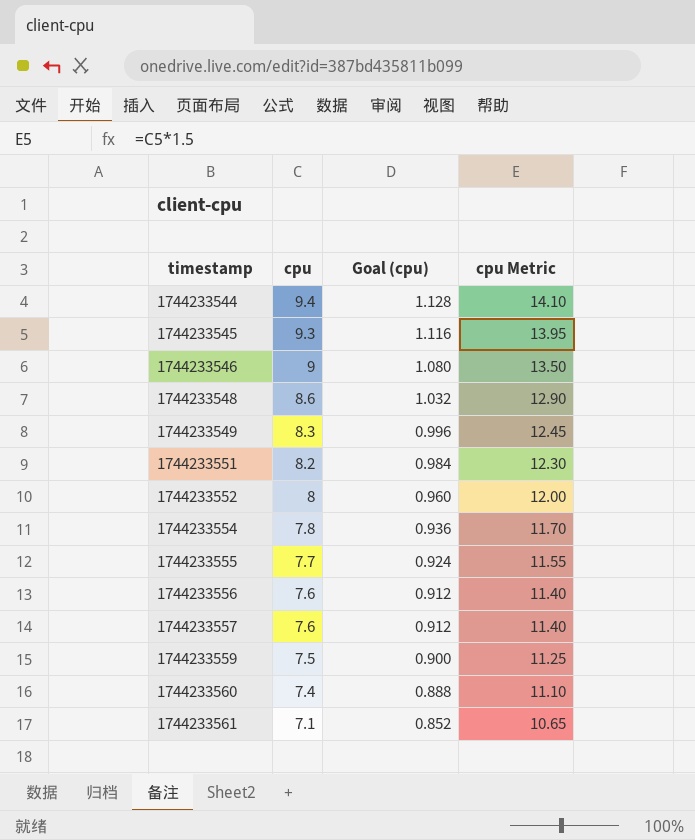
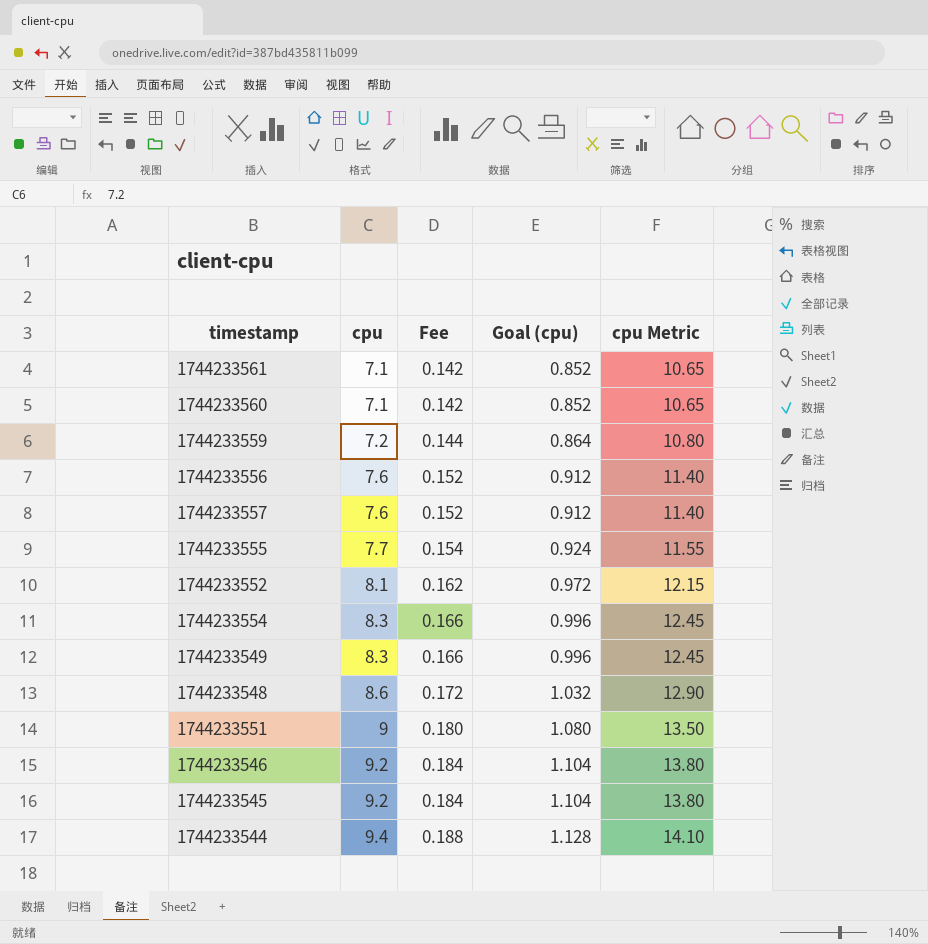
row order: timestamp ascending -> cpu ascending
column Fee | formula: none -> [cpu] * 0.02
1744233560 | cpu: 7.4 -> 7.1
1744233560 | Goal (cpu): 0.888 -> 0.852
1744233560 | cpu Metric: 11.10 -> 10.65
1744233559 | cpu: 7.5 -> 7.2
1744233559 | Goal (cpu): 0.900 -> 0.864
1744233559 | cpu Metric: 11.25 -> 10.80
1744233552 | cpu: 8 -> 8.1
1744233552 | Goal (cpu): 0.960 -> 0.972
1744233552 | cpu Metric: 12.00 -> 12.15
1744233554 | cpu: 7.8 -> 8.3
1744233554 | Goal (cpu): 0.936 -> 0.996
1744233554 | cpu Metric: 11.70 -> 12.45
1744233551 | cpu: 8.2 -> 9
1744233551 | Goal (cpu): 0.984 -> 1.080
1744233551 | cpu Metric: 12.30 -> 13.50
1744233546 | cpu: 9 -> 9.2
1744233546 | Goal (cpu): 1.080 -> 1.104
1744233546 | cpu Metric: 13.50 -> 13.80
1744233545 | cpu: 9.3 -> 9.2
1744233545 | Goal (cpu): 1.116 -> 1.104
1744233545 | cpu Metric: 13.95 -> 13.80

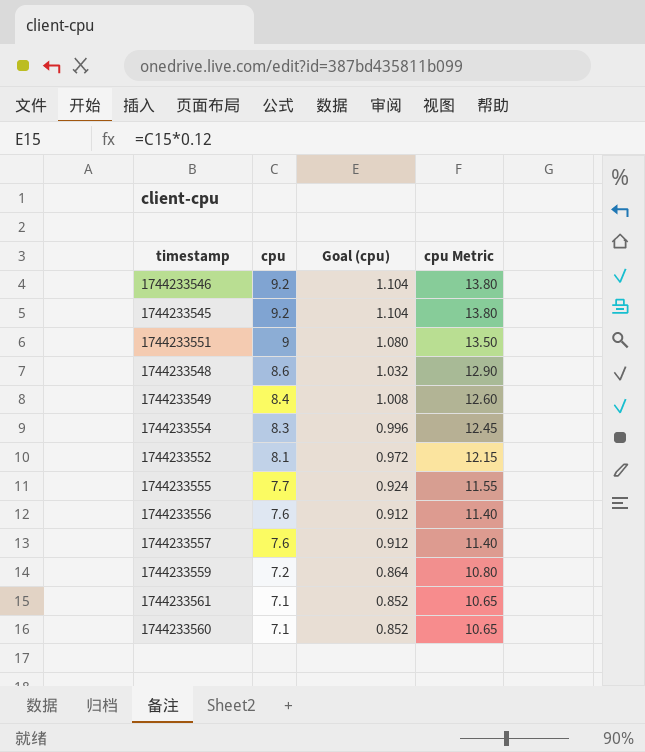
row order: cpu ascending -> cpu descending
column Fee | formula: [cpu] * 0.02 -> none
row 1744233544: 9.4 | 0.188 | 1.128 | 14.10 -> none
1744233549 | cpu: 8.3 -> 8.4
1744233549 | Goal (cpu): 0.996 -> 1.008
1744233549 | cpu Metric: 12.45 -> 12.60

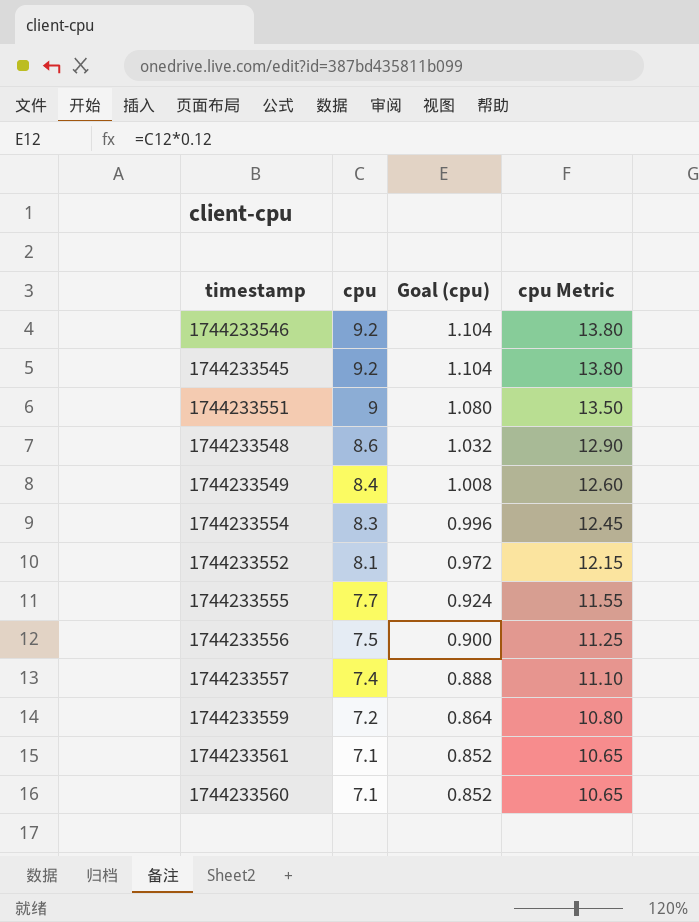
1744233556 | cpu: 7.6 -> 7.5
1744233556 | Goal (cpu): 0.912 -> 0.900
1744233556 | cpu Metric: 11.40 -> 11.25
1744233557 | cpu: 7.6 -> 7.4
1744233557 | Goal (cpu): 0.912 -> 0.888
1744233557 | cpu Metric: 11.40 -> 11.10

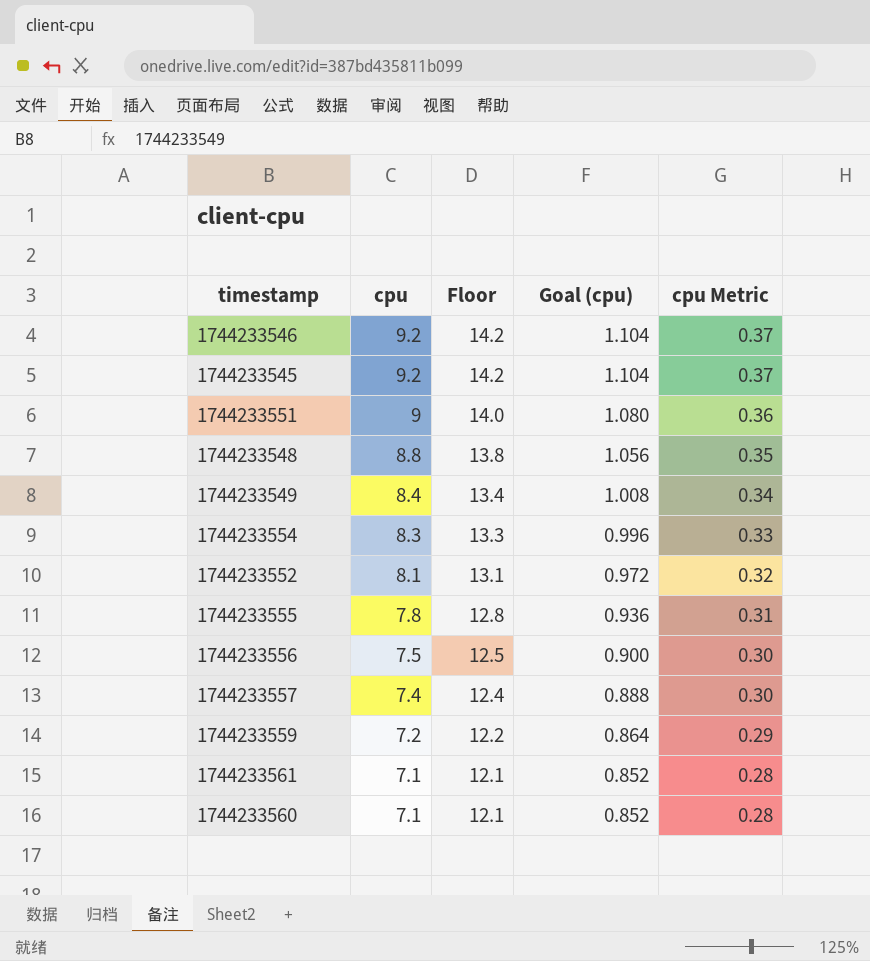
column Floor | formula: none -> [cpu] + 5
column cpu Metric | formula: [cpu] * 1.5 -> [cpu] * 0.04
1744233548 | cpu: 8.6 -> 8.8
1744233548 | Goal (cpu): 1.032 -> 1.056
1744233555 | cpu: 7.7 -> 7.8
1744233555 | Goal (cpu): 0.924 -> 0.936

